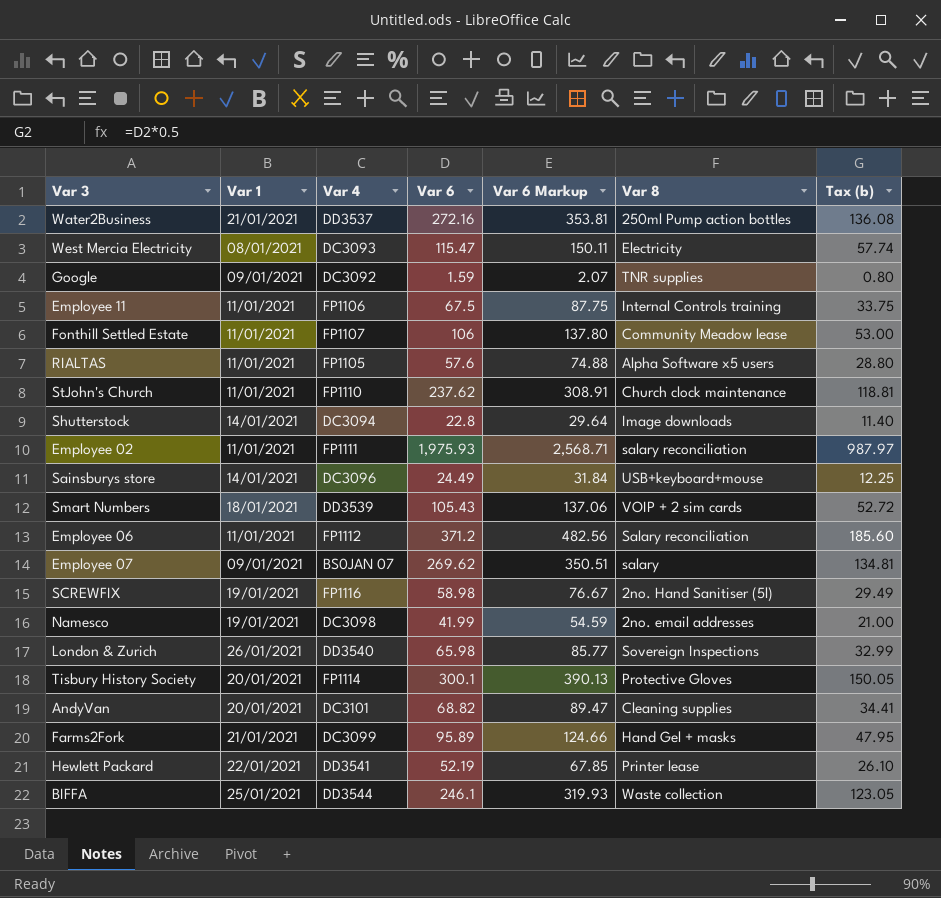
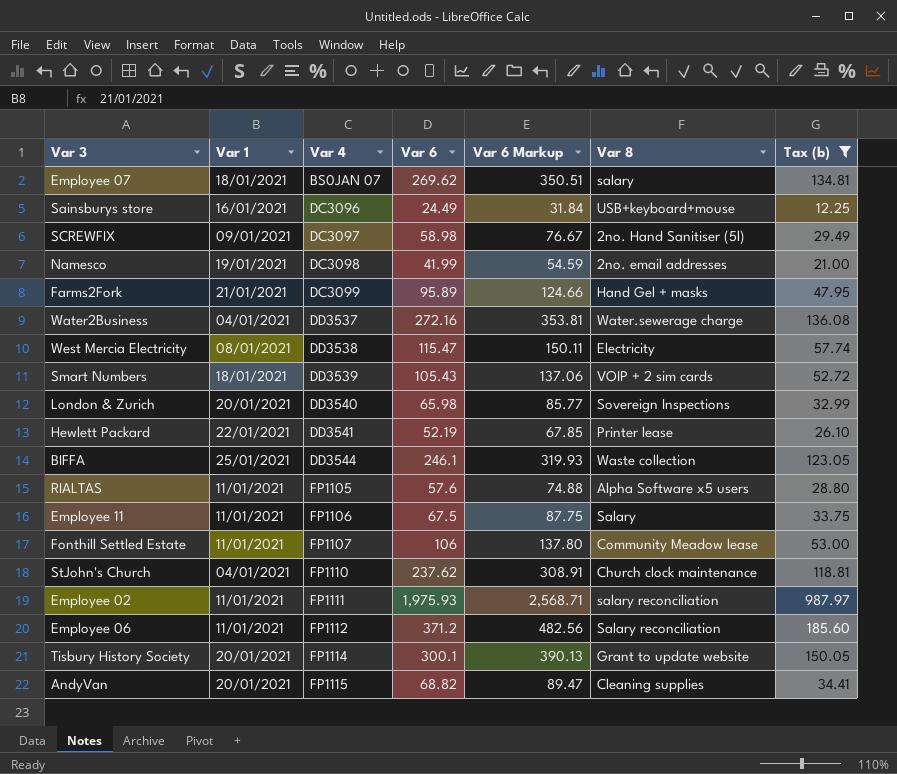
filter: none -> Tax (b) >= 12.25
row order: none -> Var 4 ascending
Employee 07 | Var 1: 09/01/2021 -> 18/01/2021
Sainsburys store | Var 1: 14/01/2021 -> 16/01/2021
SCREWFIX | Var 1: 19/01/2021 -> 09/01/2021
SCREWFIX | Var 4: FP1116 -> DC3097
Water2Business | Var 1: 21/01/2021 -> 04/01/2021
Water2Business | Var 8: 250ml Pump action bottles -> Water.sewerage charge
West Mercia Electricity | Var 4: DC3093 -> DD3538
London & Zurich | Var 1: 26/01/2021 -> 20/01/2021
Employee 11 | Var 8: Internal Controls training -> Salary
StJohn's Church | Var 1: 11/01/2021 -> 04/01/2021
Tisbury History Society | Var 8: Protective Gloves -> Grant to update website
AndyVan | Var 4: DC3101 -> FP1115

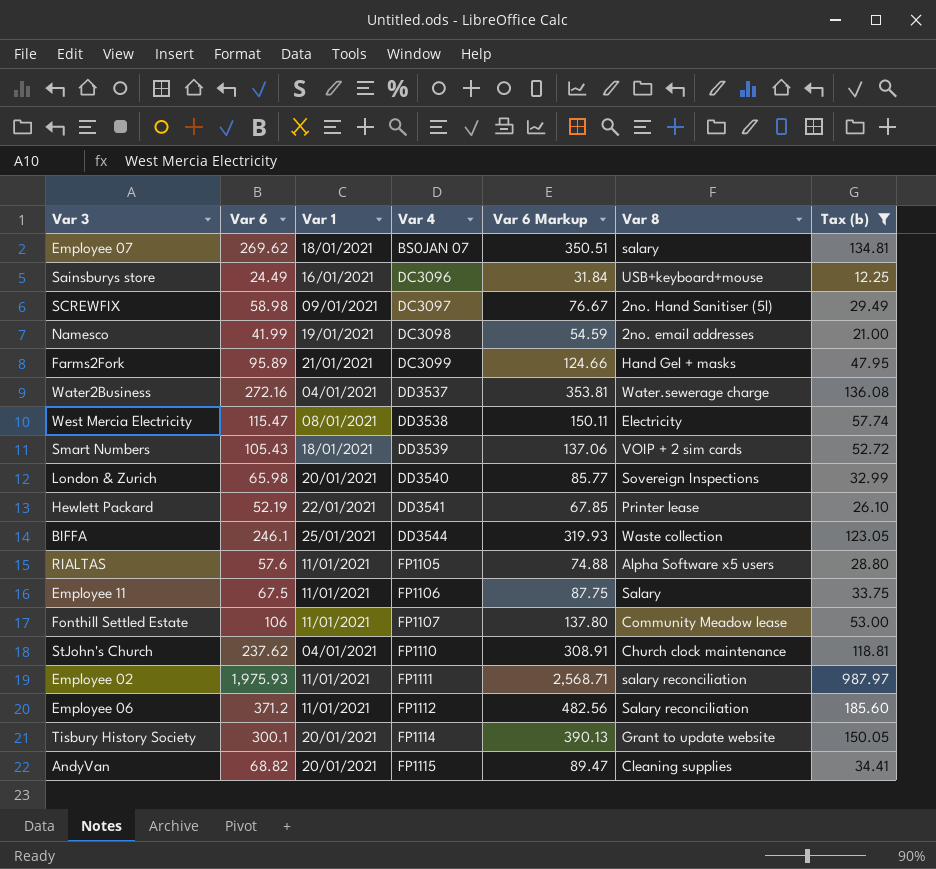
column Var 6 | position: 4 -> 2

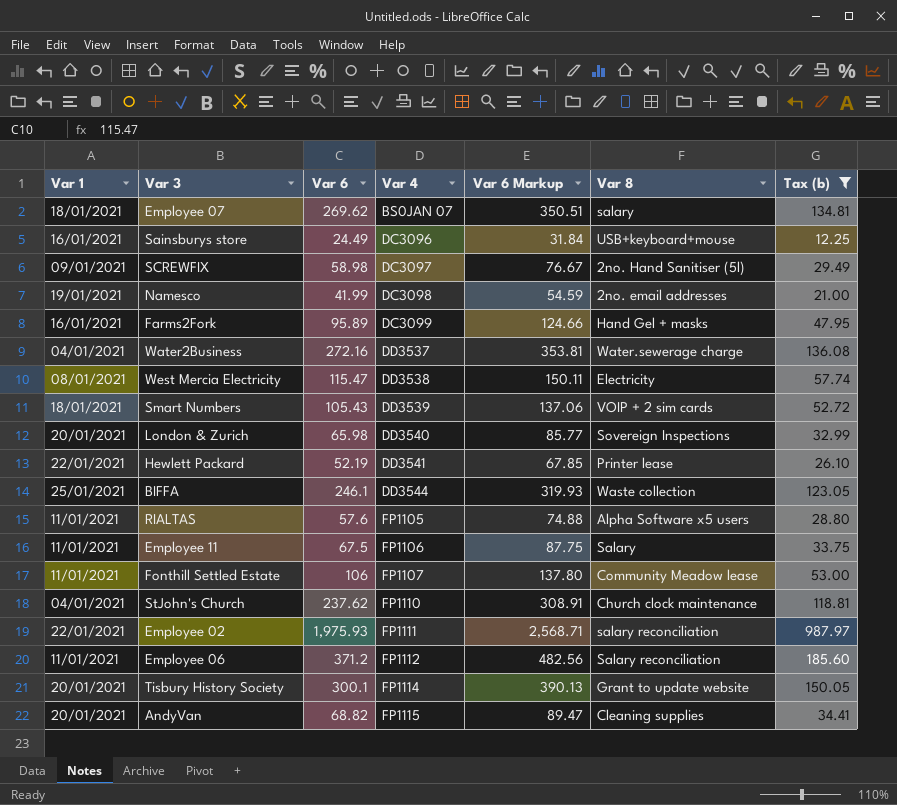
column Var 1 | position: 3 -> 1
Farms2Fork | Var 1: 21/01/2021 -> 16/01/2021
Employee 02 | Var 1: 11/01/2021 -> 22/01/2021

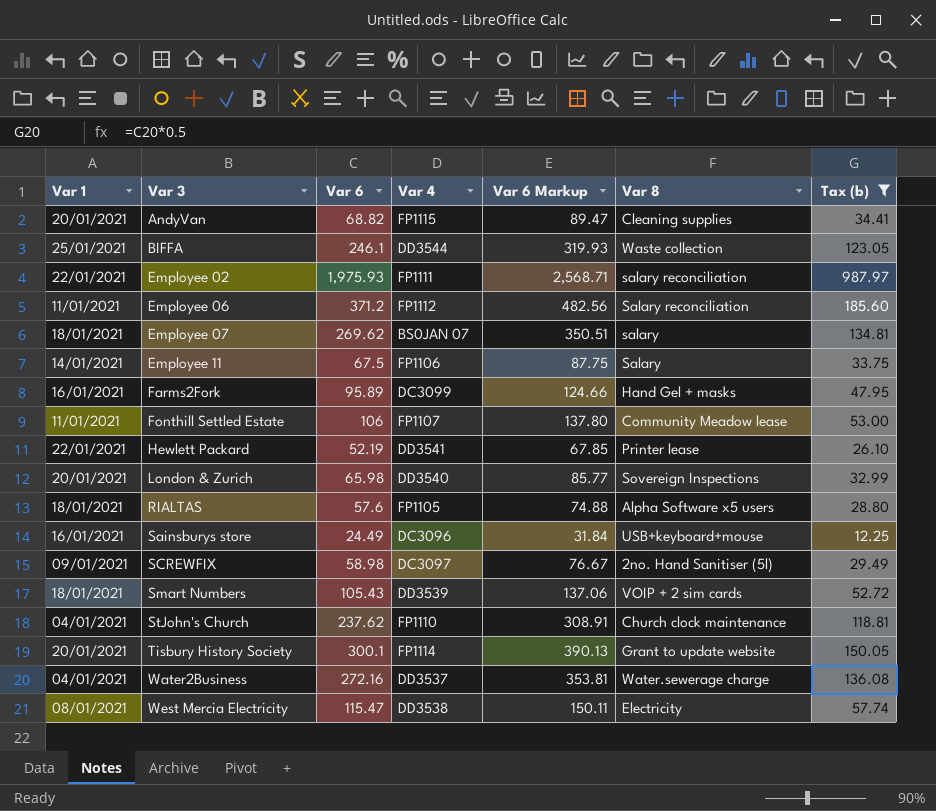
row order: Var 4 ascending -> Var 3 ascending
row Namesco: 19/01/2021 | 41.99 | DC3098 | 54.59 | 2no. email addresses | 21.00 -> none
Employee 11 | Var 1: 11/01/2021 -> 14/01/2021
RIALTAS | Var 1: 11/01/2021 -> 18/01/2021

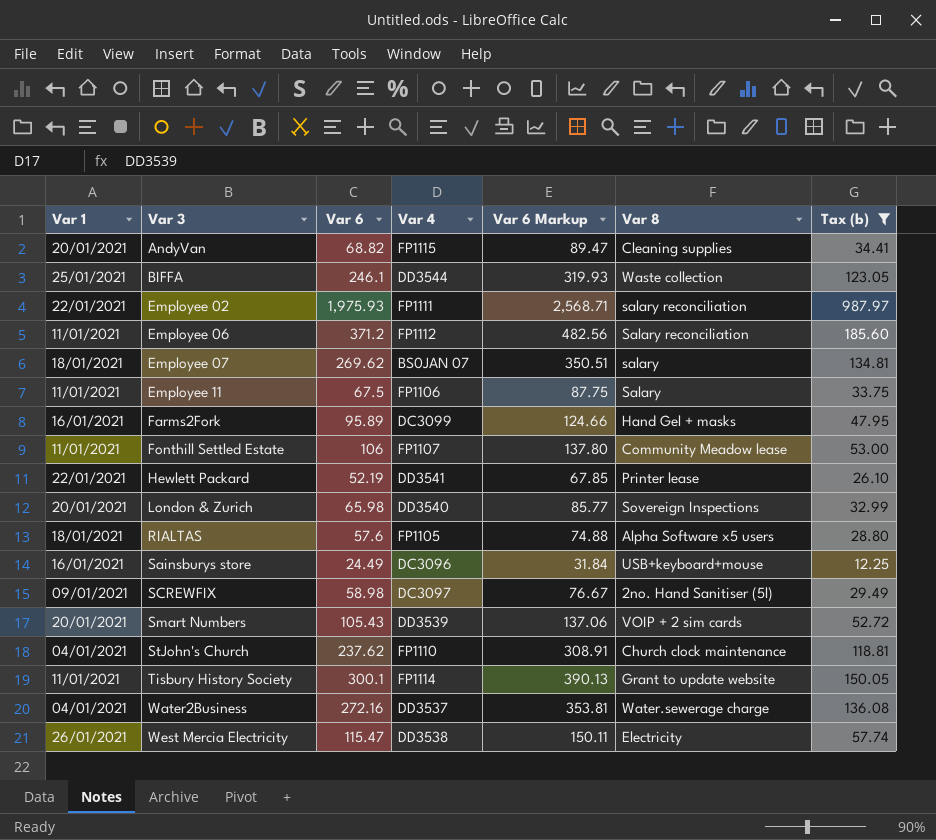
Employee 11 | Var 1: 14/01/2021 -> 11/01/2021
Smart Numbers | Var 1: 18/01/2021 -> 20/01/2021
Tisbury History Society | Var 1: 20/01/2021 -> 11/01/2021
West Mercia Electricity | Var 1: 08/01/2021 -> 26/01/2021

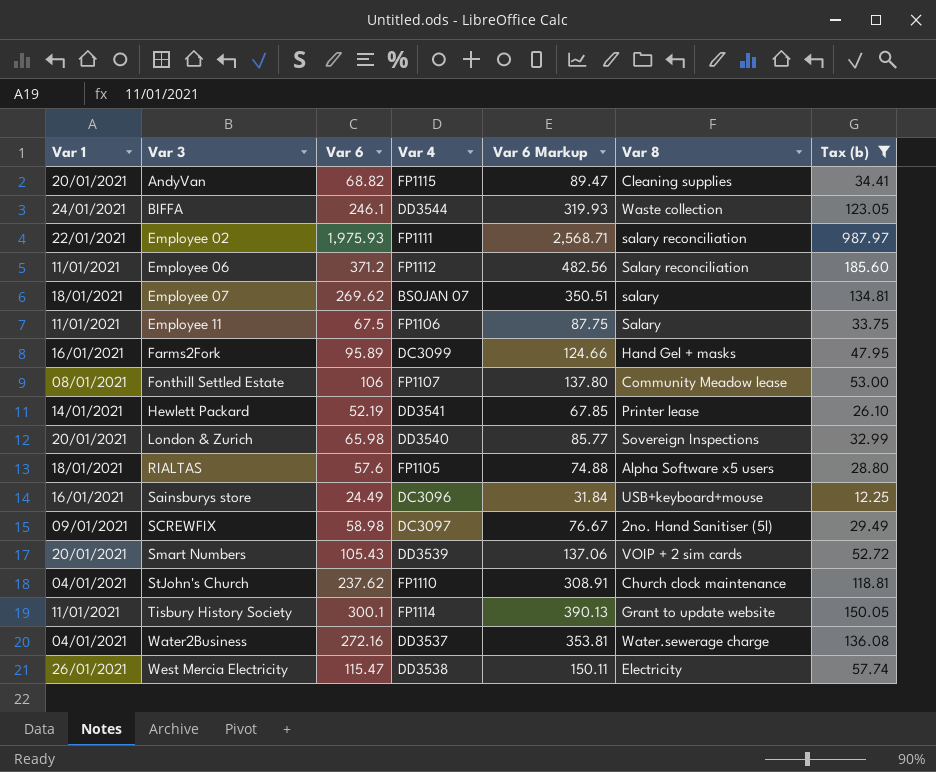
BIFFA | Var 1: 25/01/2021 -> 24/01/2021
Fonthill Settled Estate | Var 1: 11/01/2021 -> 08/01/2021
Hewlett Packard | Var 1: 22/01/2021 -> 14/01/2021

